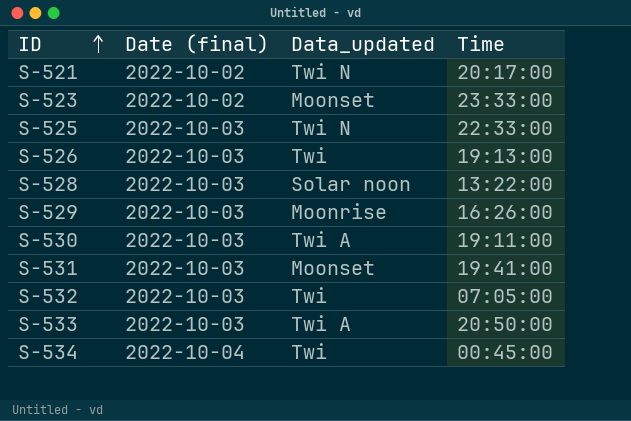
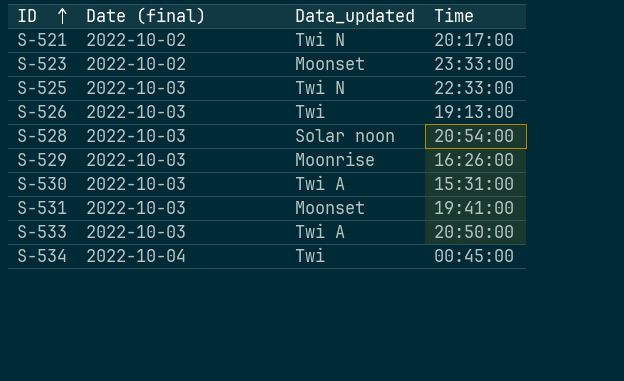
row S-532: 2022-10-03 | Twi | 07:05:00 -> none
S-528 | Time: 13:22:00 -> 20:54:00
S-530 | Time: 19:11:00 -> 15:31:00

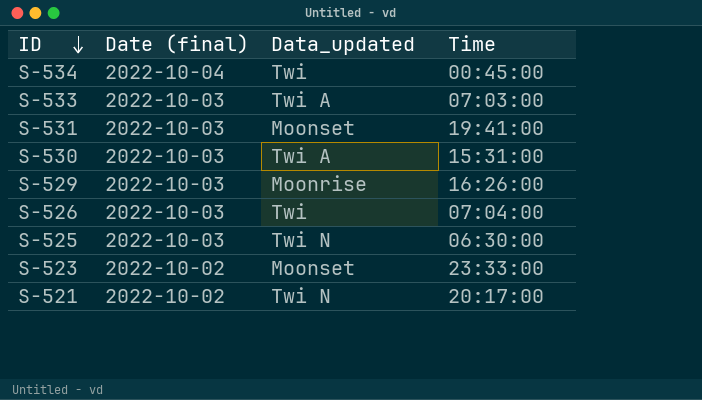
row order: ID ascending -> ID descending
row S-528: 2022-10-03 | Solar noon | 20:54:00 -> none
S-533 | Time: 20:50:00 -> 07:03:00
S-526 | Time: 19:13:00 -> 07:04:00
S-525 | Time: 22:33:00 -> 06:30:00

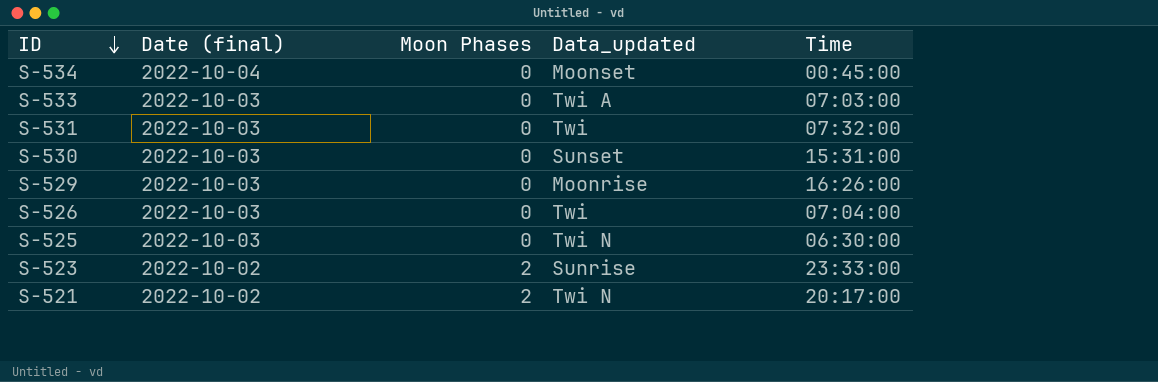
column Moon Phases | position: none -> 3
S-534 | Data_updated: Twi -> Moonset
S-531 | Data_updated: Moonset -> Twi
S-531 | Time: 19:41:00 -> 07:32:00
S-530 | Data_updated: Twi A -> Sunset
S-523 | Data_updated: Moonset -> Sunrise

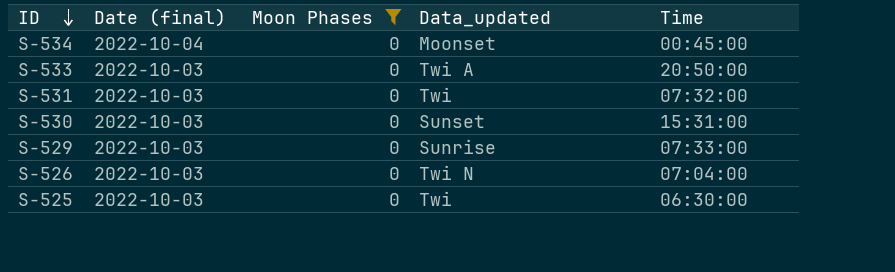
filter: none -> Moon Phases = 0
S-533 | Time: 07:03:00 -> 20:50:00
S-529 | Data_updated: Moonrise -> Sunrise
S-529 | Time: 16:26:00 -> 07:33:00
S-526 | Data_updated: Twi -> Twi N
S-525 | Data_updated: Twi N -> Twi

